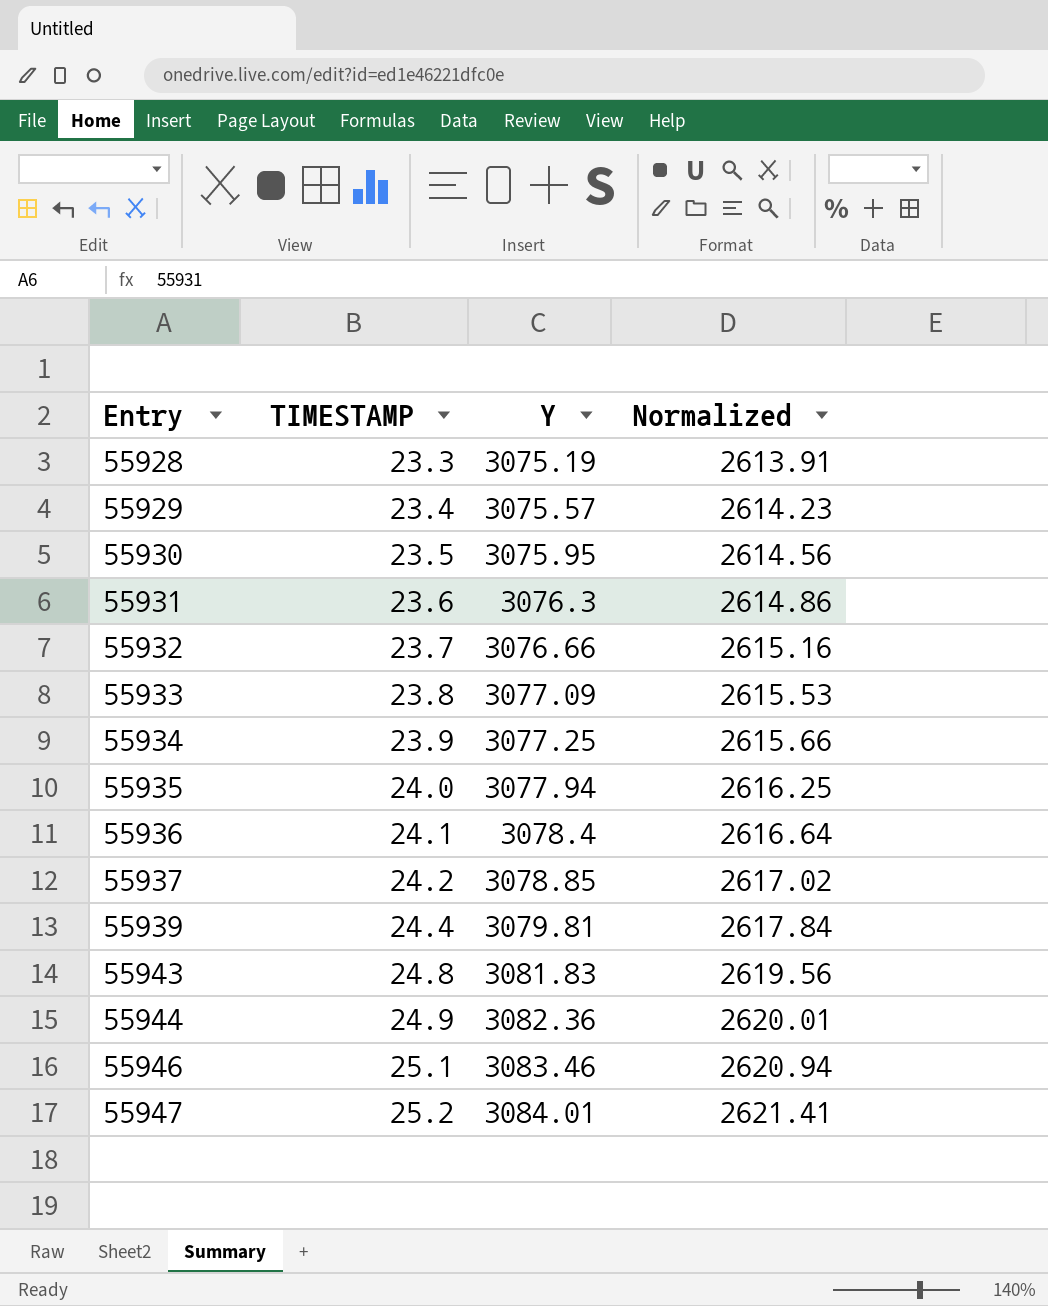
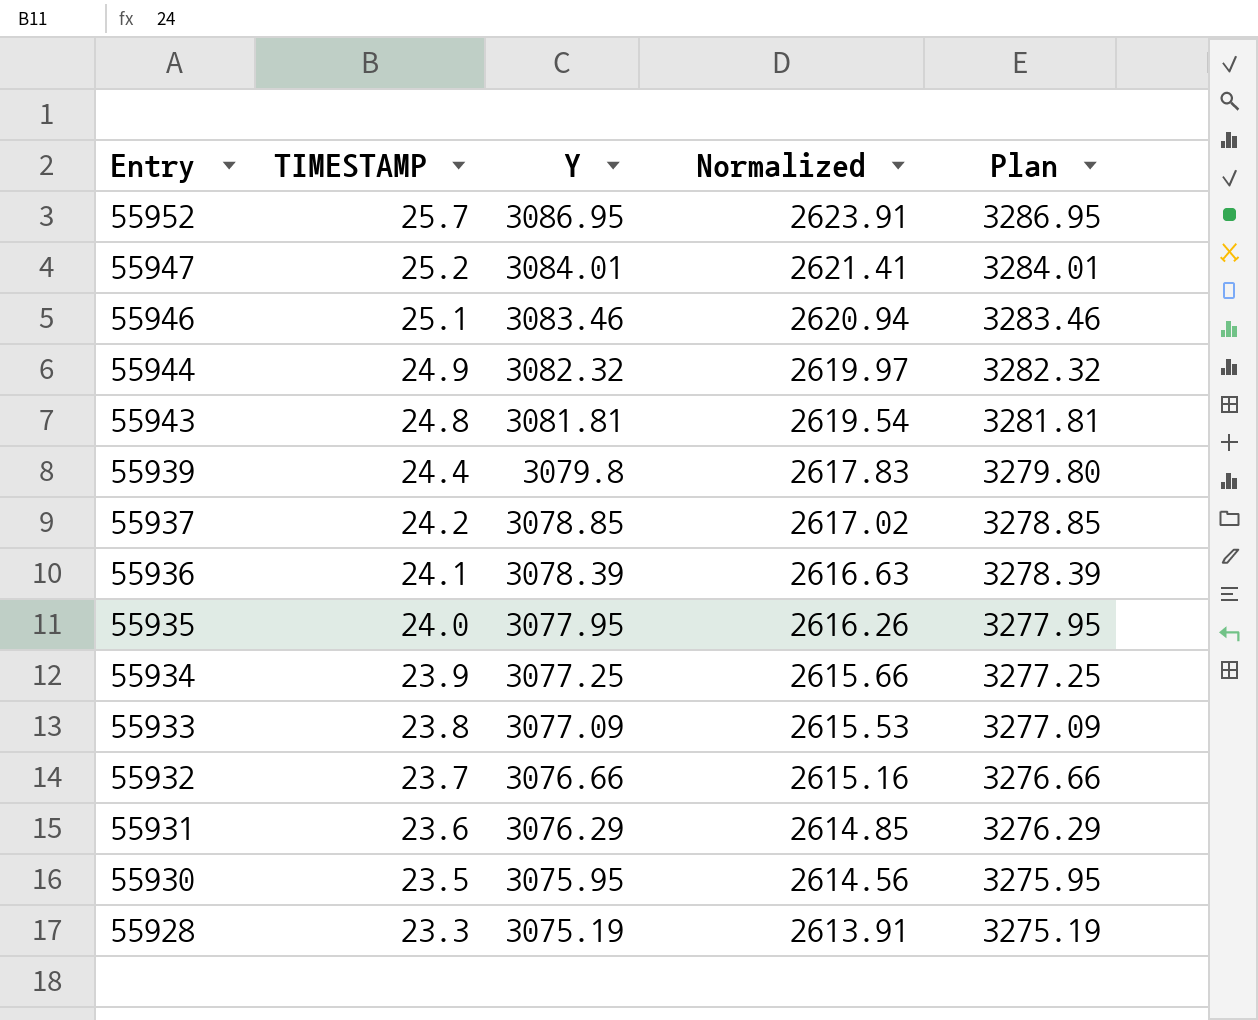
row order: Entry ascending -> Entry descending
column Plan | formula: none -> [Y] + 200
row 55929: 23.4 | 3075.57 | 2614.23 -> none
row 55952: none -> 25.7 | 3086.95 | 2623.91 | 3286.95
55944 | Y: 3082.36 -> 3082.32
55944 | Normalized: 2620.01 -> 2619.97
55943 | Y: 3081.83 -> 3081.81
55943 | Normalized: 2619.56 -> 2619.54
55939 | Y: 3079.81 -> 3079.8
55939 | Normalized: 2617.84 -> 2617.83
55936 | Y: 3078.4 -> 3078.39
55936 | Normalized: 2616.64 -> 2616.63
55935 | Y: 3077.94 -> 3077.95
55935 | Normalized: 2616.25 -> 2616.26
55931 | Y: 3076.3 -> 3076.29
55931 | Normalized: 2614.86 -> 2614.85

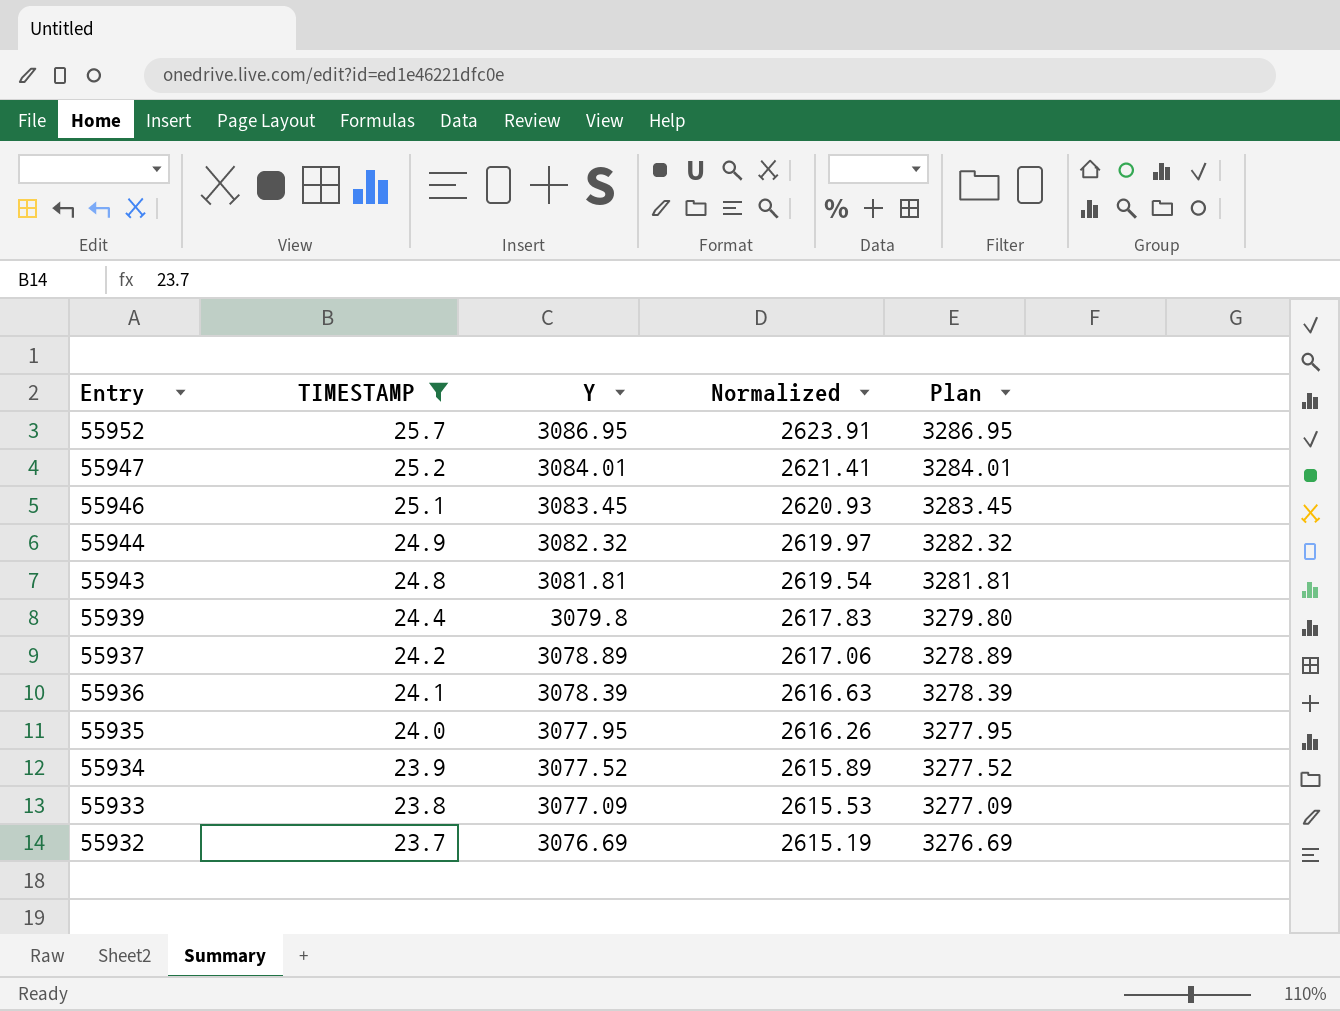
filter: none -> TIMESTAMP >= 23.7
55946 | Y: 3083.46 -> 3083.45
55946 | Normalized: 2620.94 -> 2620.93
55946 | Plan: 3283.46 -> 3283.45
55937 | Y: 3078.85 -> 3078.89
55937 | Normalized: 2617.02 -> 2617.06
55937 | Plan: 3278.85 -> 3278.89
55934 | Y: 3077.25 -> 3077.52
55934 | Normalized: 2615.66 -> 2615.89
55934 | Plan: 3277.25 -> 3277.52
55932 | Y: 3076.66 -> 3076.69
55932 | Normalized: 2615.16 -> 2615.19
55932 | Plan: 3276.66 -> 3276.69

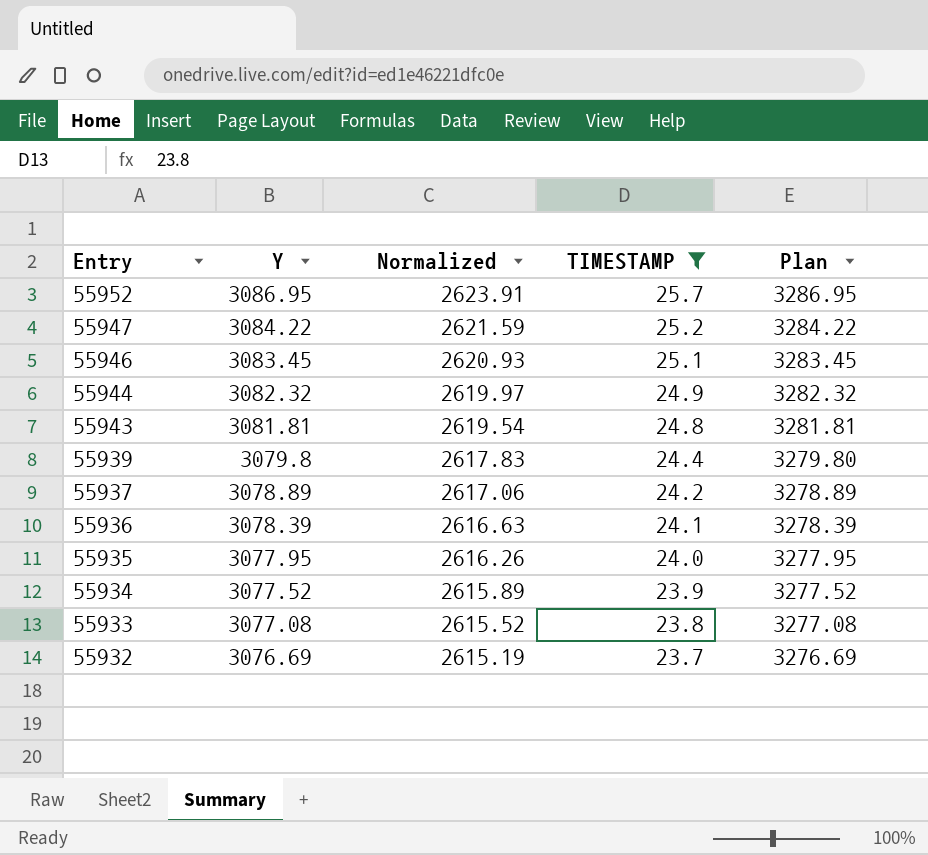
column TIMESTAMP | position: 2 -> 4
55947 | Y: 3084.01 -> 3084.22
55947 | Normalized: 2621.41 -> 2621.59
55947 | Plan: 3284.01 -> 3284.22
55933 | Y: 3077.09 -> 3077.08
55933 | Normalized: 2615.53 -> 2615.52
55933 | Plan: 3277.09 -> 3277.08

